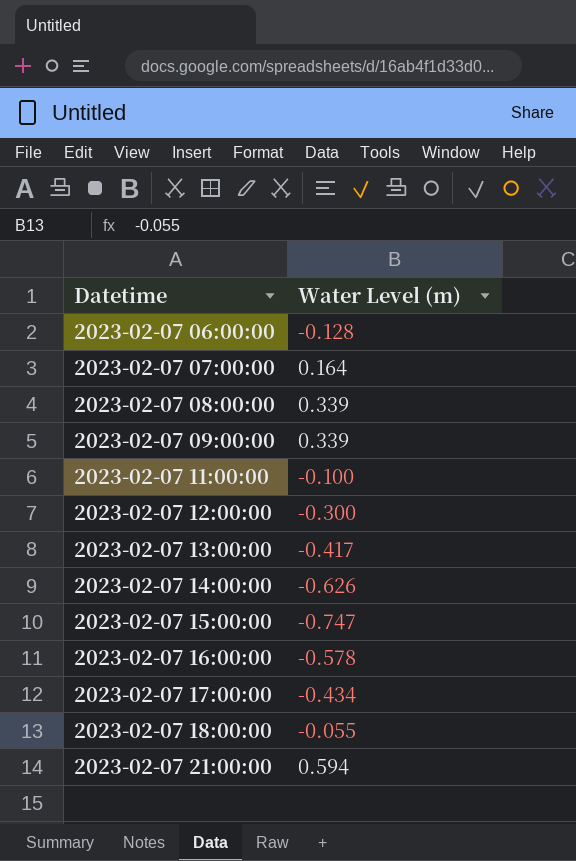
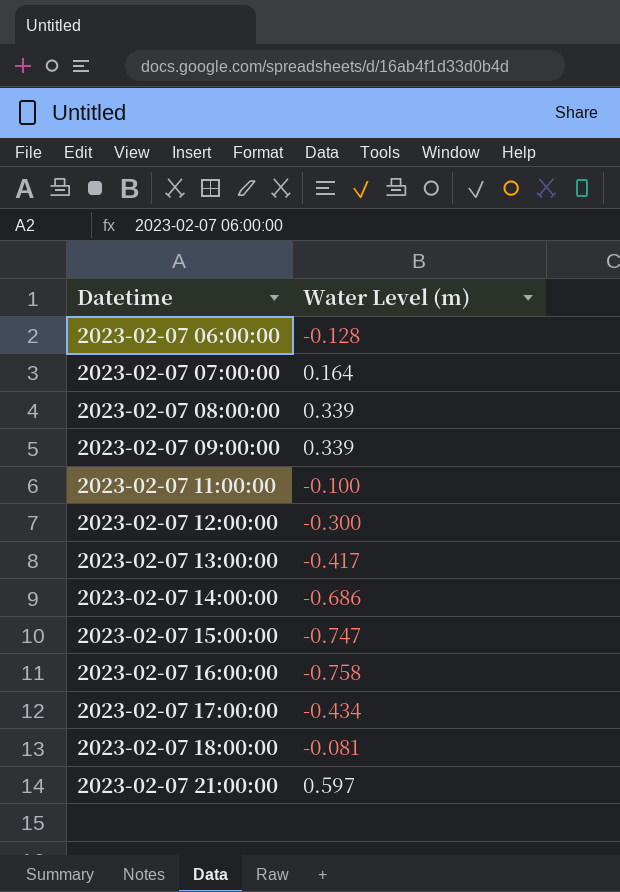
2023-02-07 14:00:00 | Water Level (m): -0.626 -> -0.686
2023-02-07 16:00:00 | Water Level (m): -0.578 -> -0.758
2023-02-07 18:00:00 | Water Level (m): -0.055 -> -0.081
2023-02-07 21:00:00 | Water Level (m): 0.594 -> 0.597

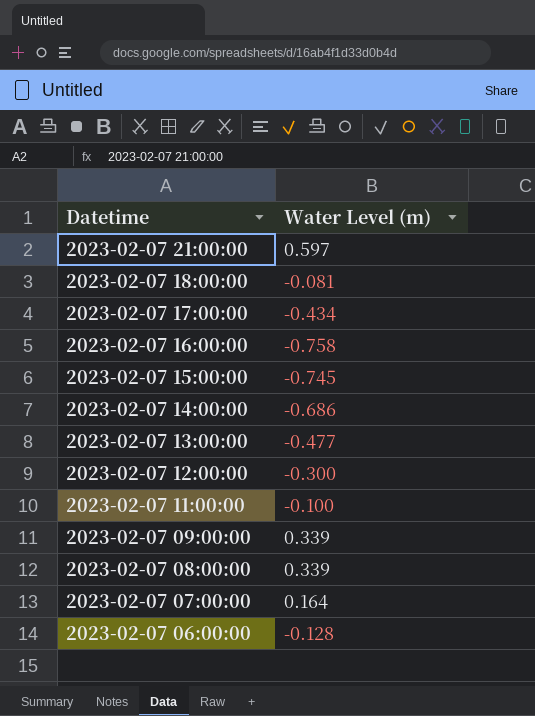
row order: Datetime ascending -> Datetime descending
2023-02-07 15:00:00 | Water Level (m): -0.747 -> -0.745
2023-02-07 13:00:00 | Water Level (m): -0.417 -> -0.477

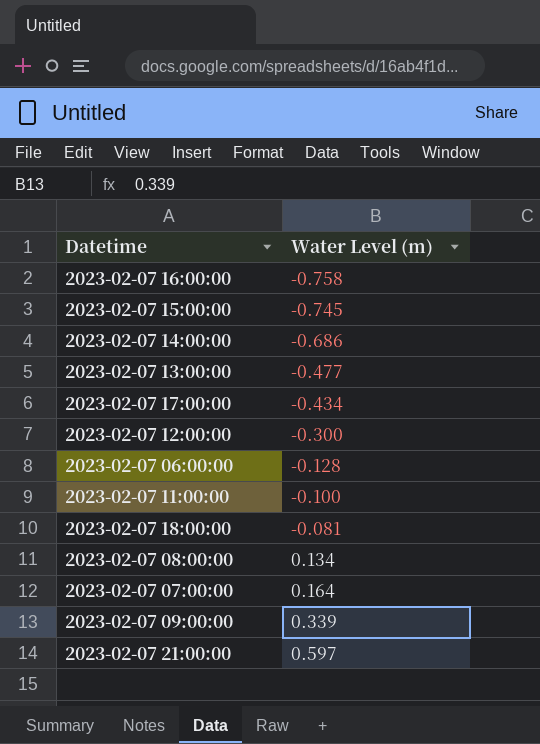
row order: Datetime descending -> Water Level (m) ascending
2023-02-07 08:00:00 | Water Level (m): 0.339 -> 0.134

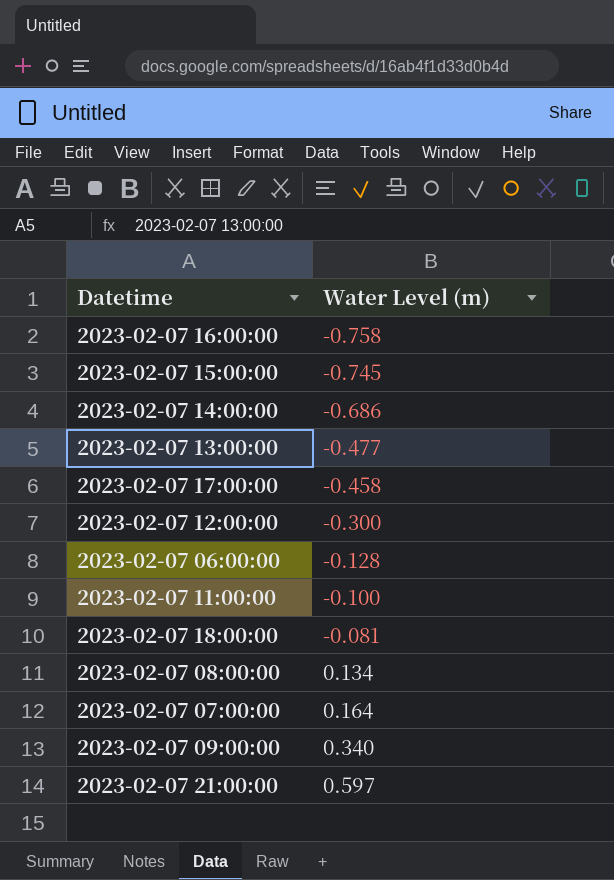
2023-02-07 17:00:00 | Water Level (m): -0.434 -> -0.458
2023-02-07 09:00:00 | Water Level (m): 0.339 -> 0.340

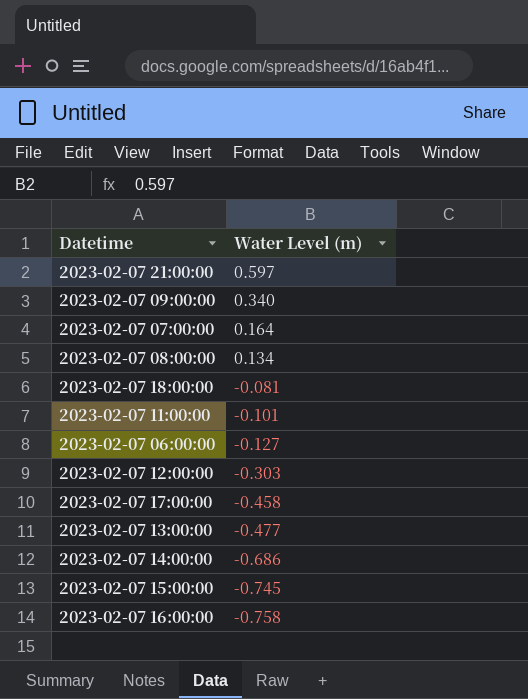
row order: Water Level (m) ascending -> Water Level (m) descending
2023-02-07 11:00:00 | Water Level (m): -0.100 -> -0.101
2023-02-07 06:00:00 | Water Level (m): -0.128 -> -0.127
2023-02-07 12:00:00 | Water Level (m): -0.300 -> -0.303

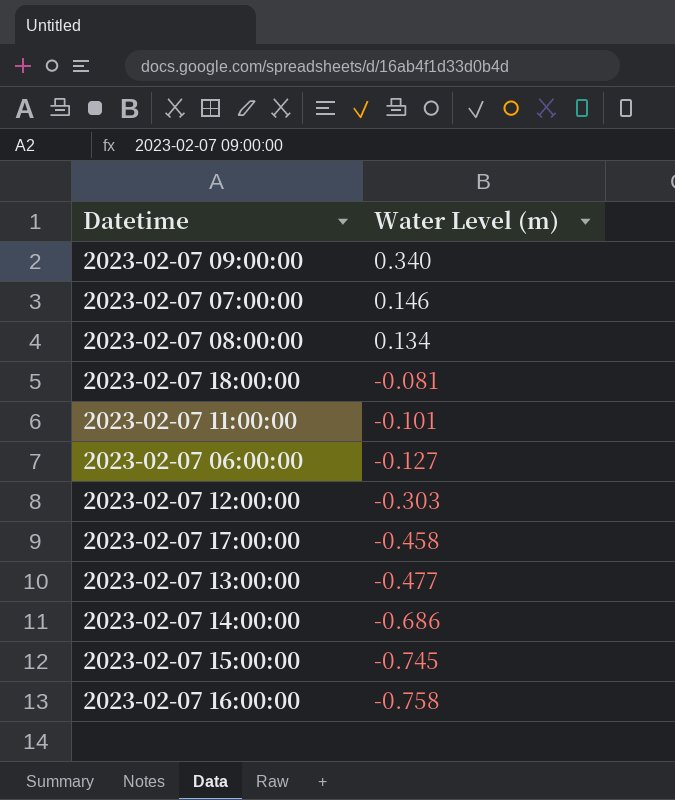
row 2023-02-07 21:00:00: 0.597 -> none
2023-02-07 07:00:00 | Water Level (m): 0.164 -> 0.146

